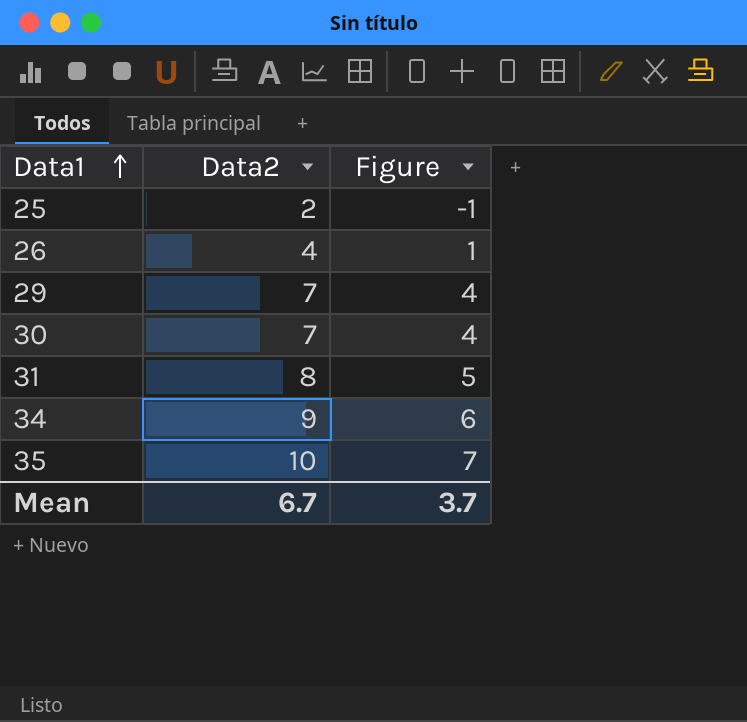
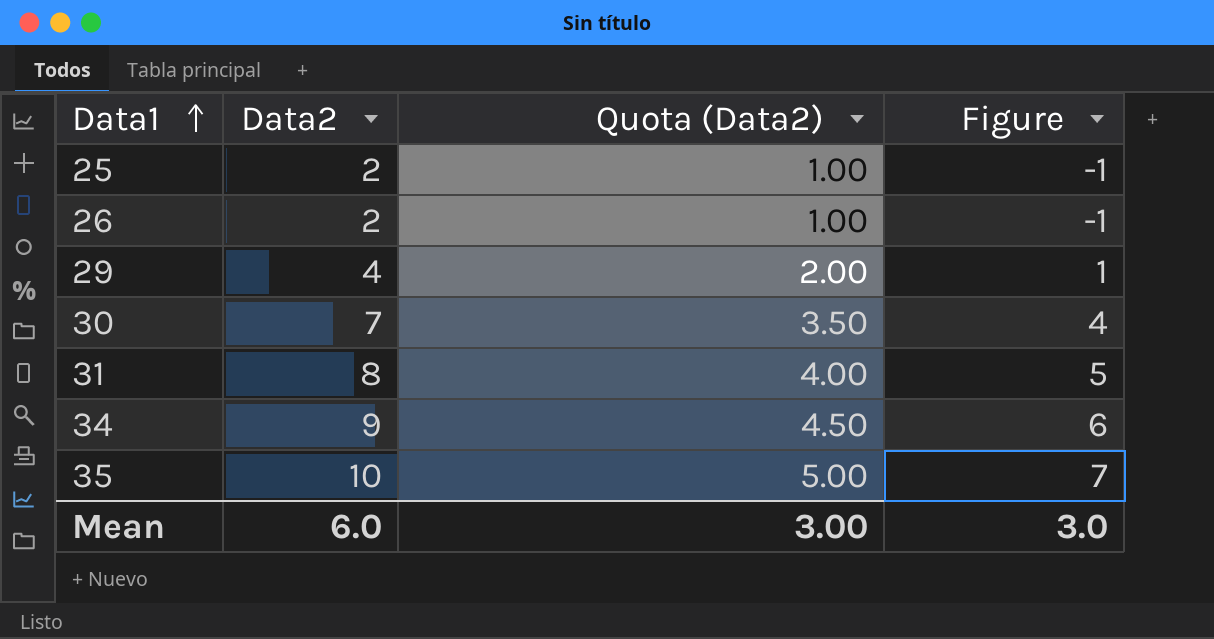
column Quota (Data2) | formula: none -> [Data2] * 0.5
26 | Data2: 4 -> 2
26 | Figure: 1 -> -1
29 | Data2: 7 -> 4
29 | Figure: 4 -> 1
Mean | Data2: 6.7 -> 6.0
Mean | Figure: 3.7 -> 3.0

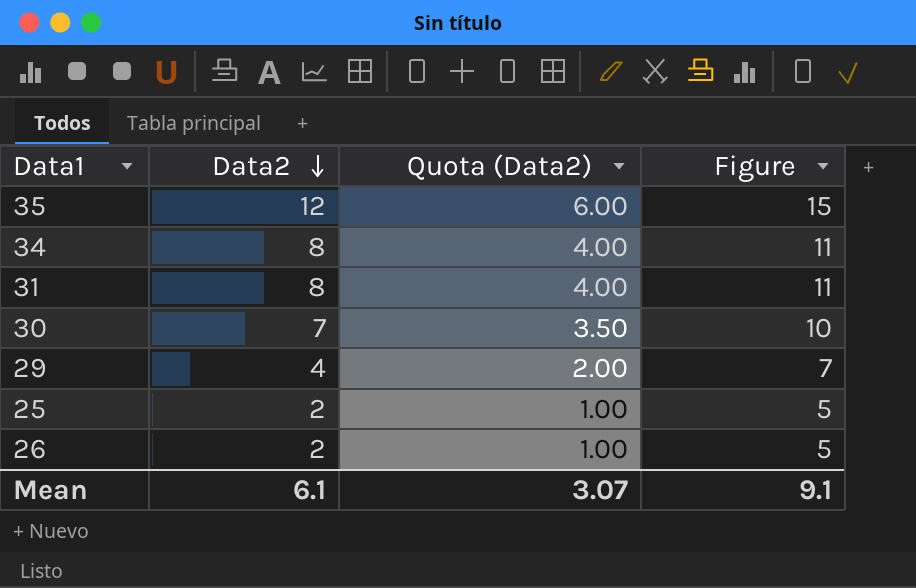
row order: Data1 ascending -> Data2 descending
column Figure | formula: [Data2] - 3 -> [Data2] + 3
35 | Data2: 10 -> 12
35 | Quota (Data2): 5.00 -> 6.00
34 | Data2: 9 -> 8
34 | Quota (Data2): 4.50 -> 4.00
Mean | Data2: 6.0 -> 6.1
Mean | Quota (Data2): 3.00 -> 3.07
Mean | Figure: 3.0 -> 9.1

